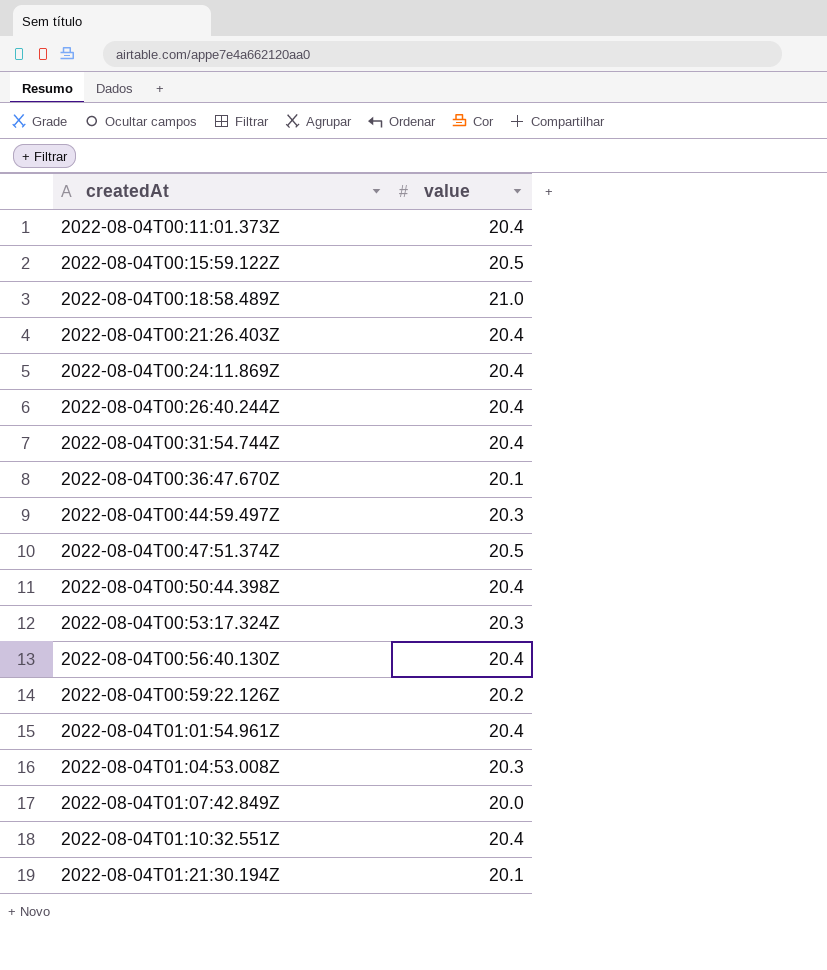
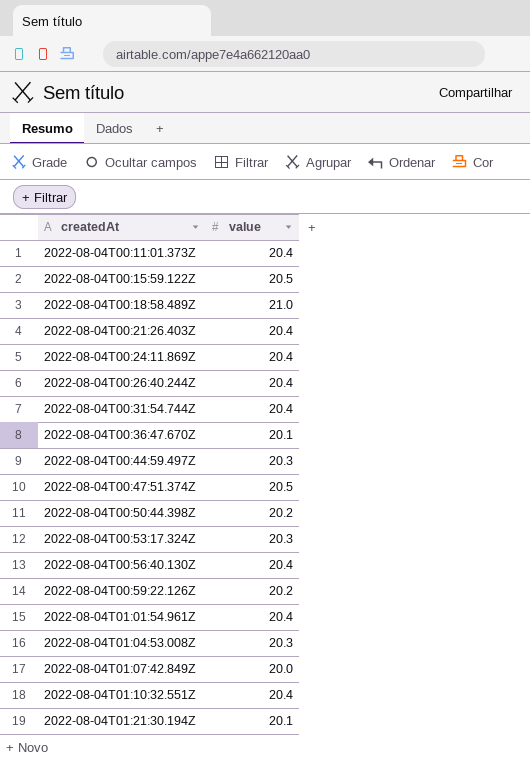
2022-08-04T00:50:44.398Z | value: 20.4 -> 20.2

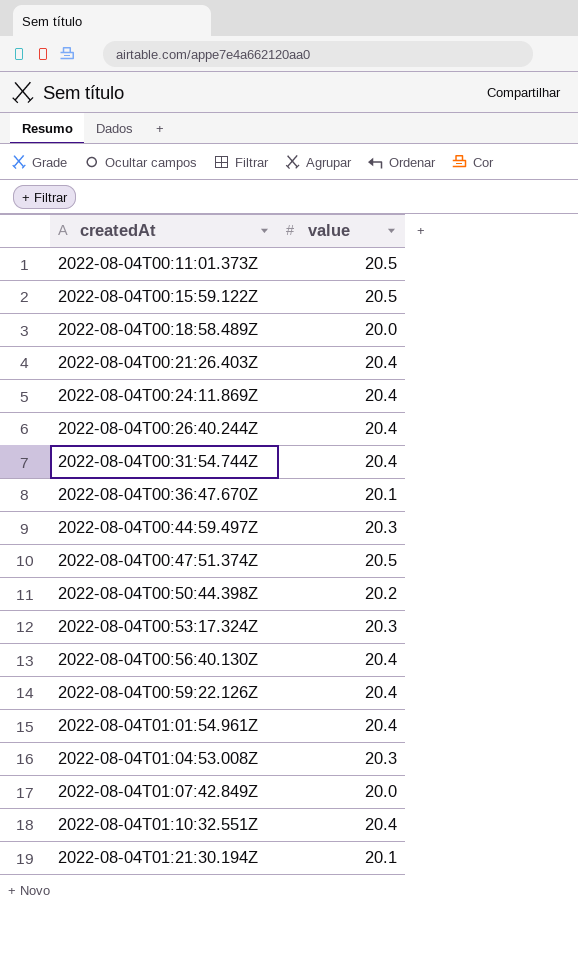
2022-08-04T00:11:01.373Z | value: 20.4 -> 20.5
2022-08-04T00:18:58.489Z | value: 21.0 -> 20.0
2022-08-04T00:59:22.126Z | value: 20.2 -> 20.4

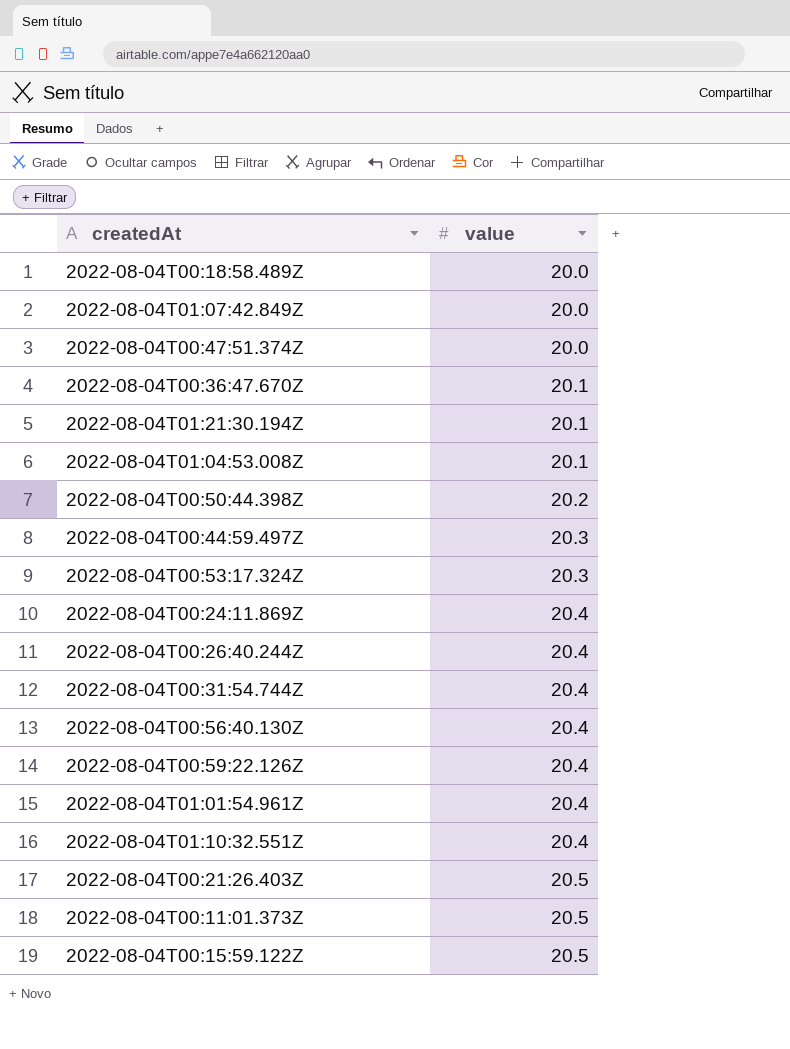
row order: createdAt ascending -> value ascending
2022-08-04T00:47:51.374Z | value: 20.5 -> 20.0
2022-08-04T01:04:53.008Z | value: 20.3 -> 20.1
2022-08-04T00:21:26.403Z | value: 20.4 -> 20.5

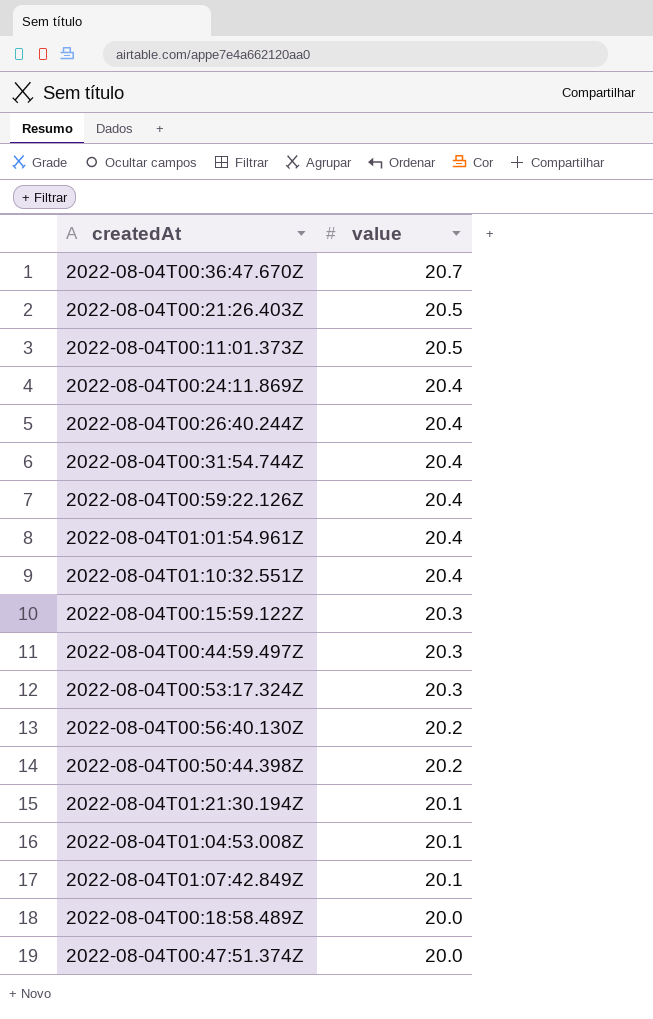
row order: value ascending -> value descending
2022-08-04T00:36:47.670Z | value: 20.1 -> 20.7
2022-08-04T00:15:59.122Z | value: 20.5 -> 20.3
2022-08-04T00:56:40.130Z | value: 20.4 -> 20.2
2022-08-04T01:07:42.849Z | value: 20.0 -> 20.1

